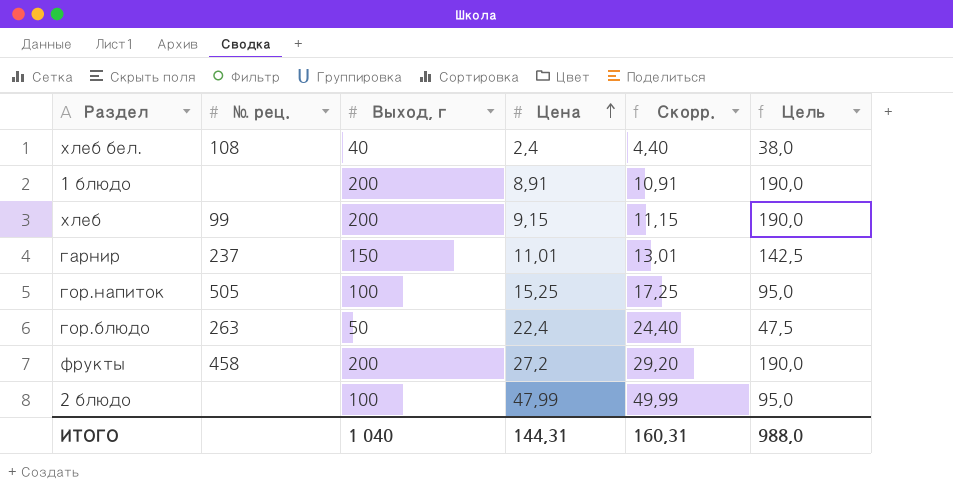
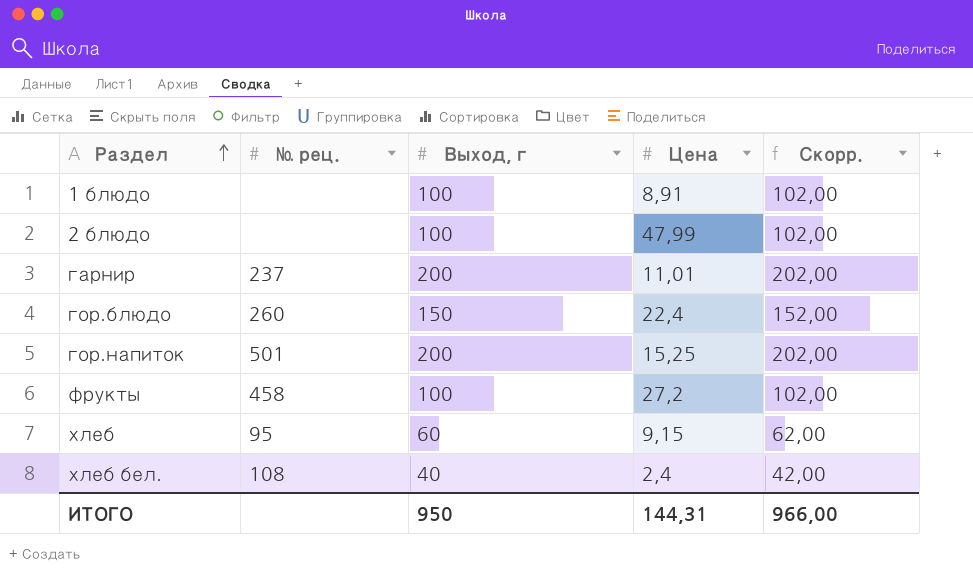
row order: Цена ascending -> Раздел ascending
column Цель | formula: [Выход, г] * 0,95 -> none
column Скорр. | formula: [Цена] + 2 -> [Выход, г] + 2
1 блюдо | Выход, г: 200 -> 100
гарнир | Выход, г: 150 -> 200
гор.блюдо | № рец.: 263 -> 260
гор.блюдо | Выход, г: 50 -> 150
гор.напиток | № рец.: 505 -> 501
гор.напиток | Выход, г: 100 -> 200
фрукты | Выход, г: 200 -> 100
хлеб | № рец.: 99 -> 95
хлеб | Выход, г: 200 -> 60
ИТОГО | Выход, г: 1 040 -> 950
ИТОГО | Скорр.: 160,31 -> 966,00

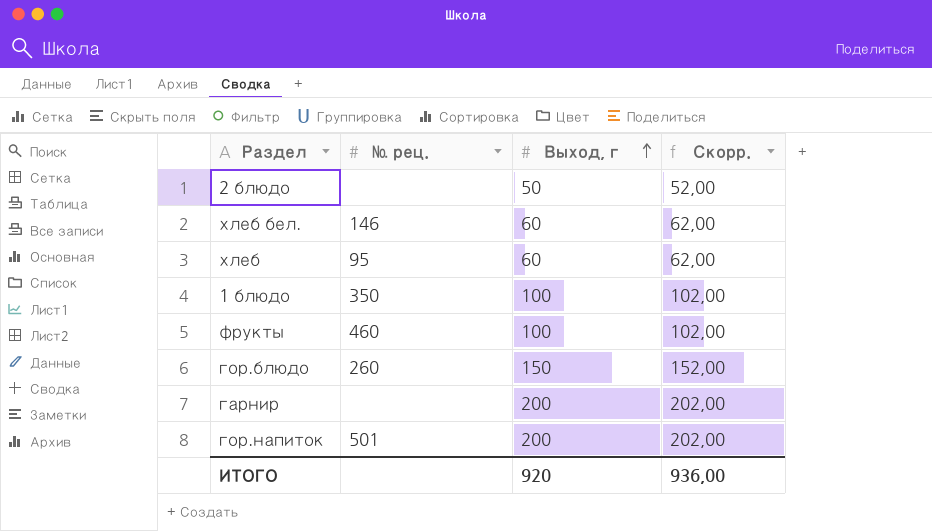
row order: Раздел ascending -> Выход, г ascending
column Цена | position: 4 -> none
2 блюдо | Выход, г: 100 -> 50
2 блюдо | Скорр.: 102,00 -> 52,00
хлеб бел. | № рец.: 108 -> 146
хлеб бел. | Выход, г: 40 -> 60
хлеб бел. | Скорр.: 42,00 -> 62,00
1 блюдо | № рец.: none -> 350
фрукты | № рец.: 458 -> 460
гарнир | № рец.: 237 -> none
ИТОГО | Выход, г: 950 -> 920
ИТОГО | Скорр.: 966,00 -> 936,00

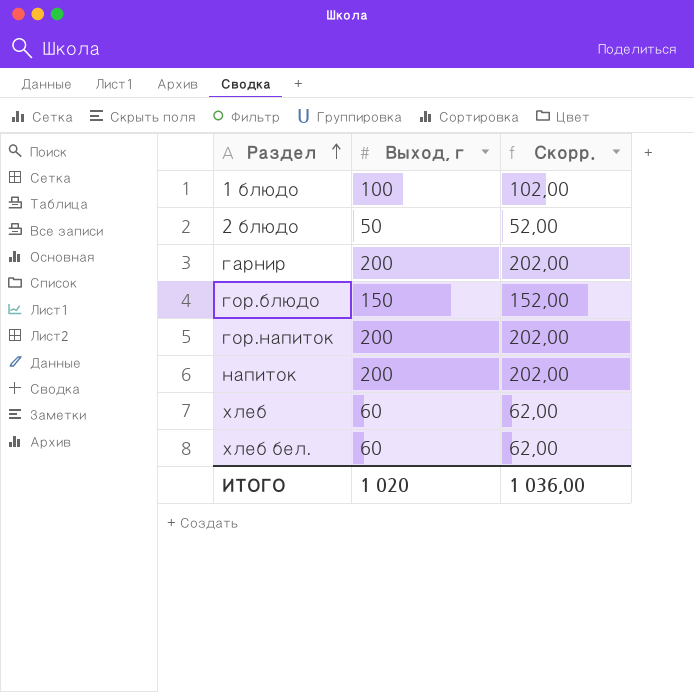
row order: Выход, г ascending -> Раздел ascending
column № рец. | position: 2 -> none
row фрукты: 460 | 100 | 102,00 -> none
row напиток: none -> 200 | 202,00
ИТОГО | Выход, г: 920 -> 1 020
ИТОГО | Скорр.: 936,00 -> 1 036,00

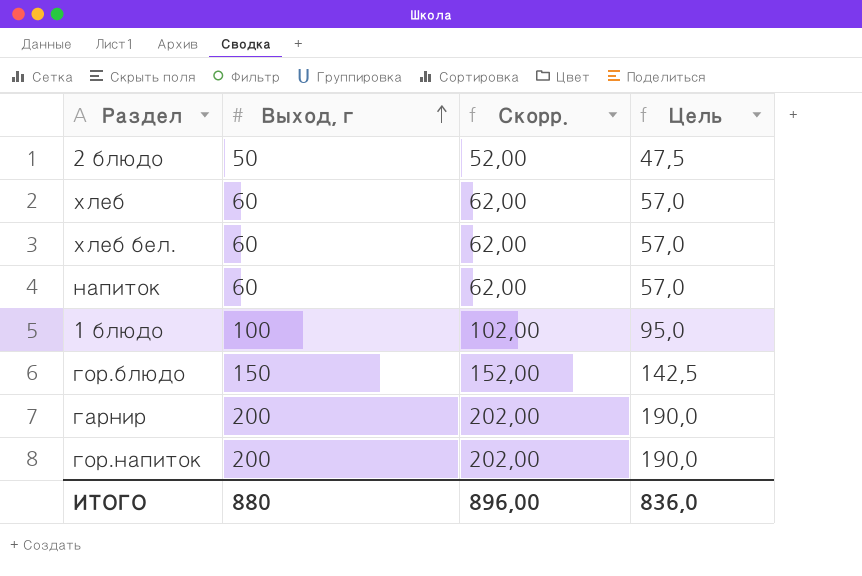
row order: Раздел ascending -> Выход, г ascending
column Цель | formula: none -> [Выход, г] * 0,95
напиток | Выход, г: 200 -> 60
напиток | Скорр.: 202,00 -> 62,00
ИТОГО | Выход, г: 1 020 -> 880
ИТОГО | Скорр.: 1 036,00 -> 896,00

